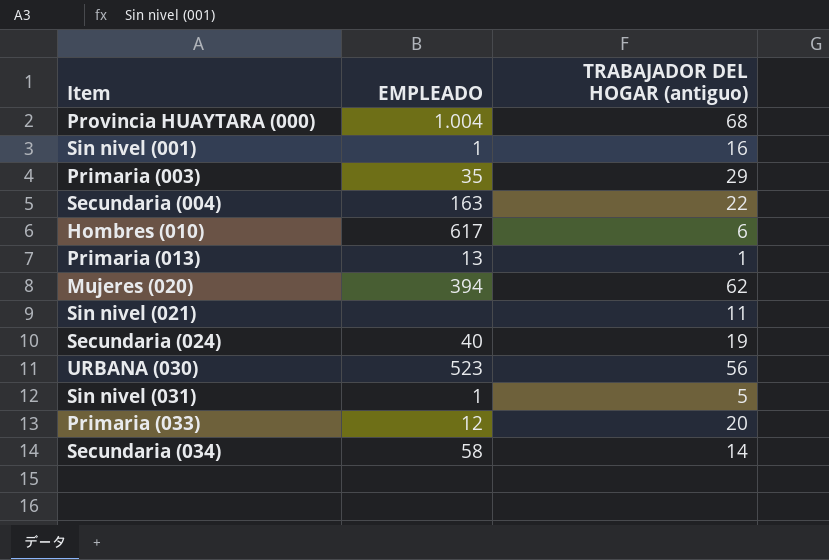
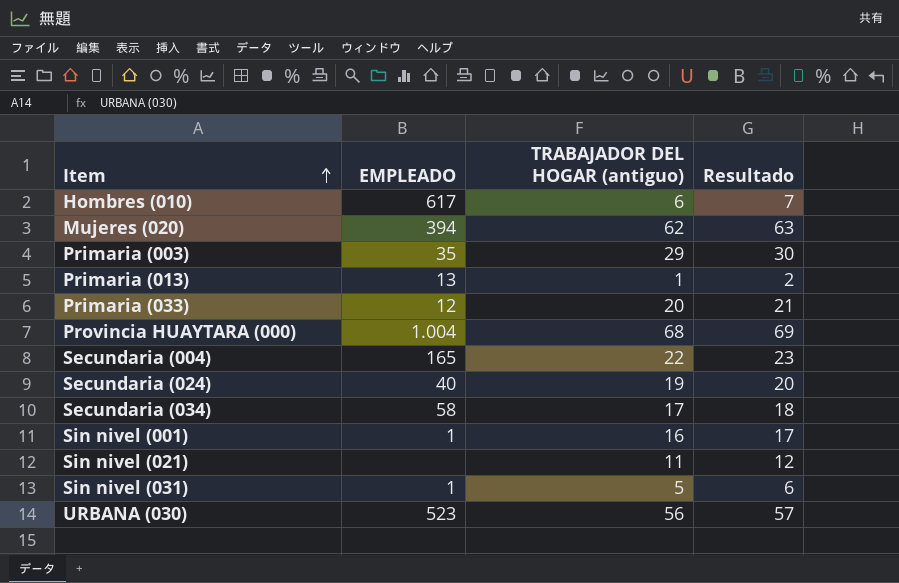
row order: none -> Item ascending
column Resultado | formula: none -> [TRABAJADOR DEL HOGAR (antiguo)] + 1
Secundaria (004) | EMPLEADO: 163 -> 165
Secundaria (034) | TRABAJADOR DEL HOGAR (antiguo): 14 -> 17

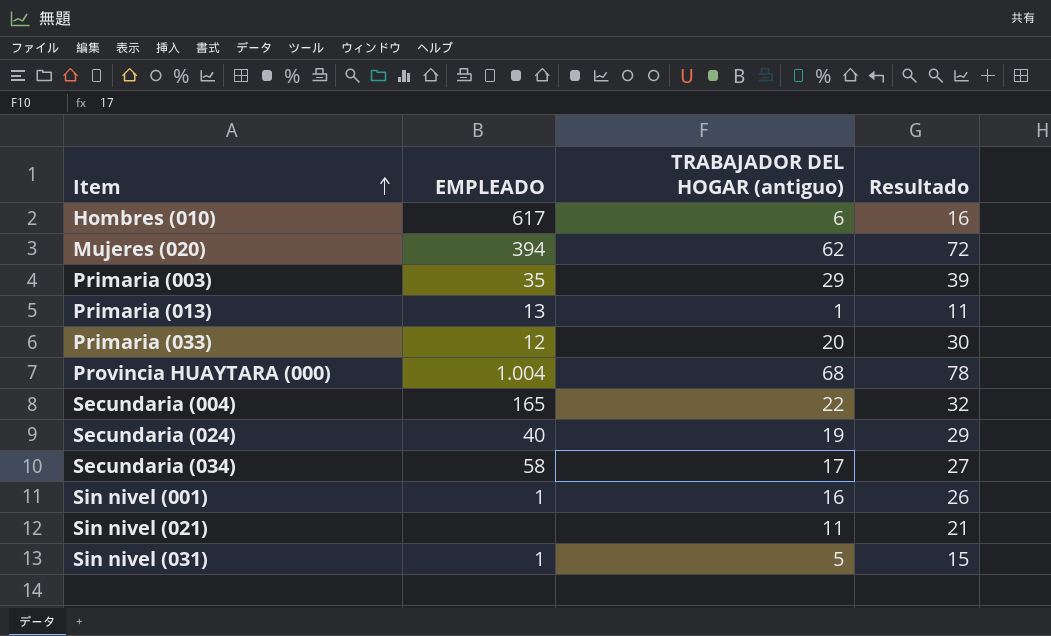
column Resultado | formula: [TRABAJADOR DEL HOGAR (antiguo)] + 1 -> [TRABAJADOR DEL HOGAR (antiguo)] + 10
row URBANA (030): 523 | 56 | 57 -> none

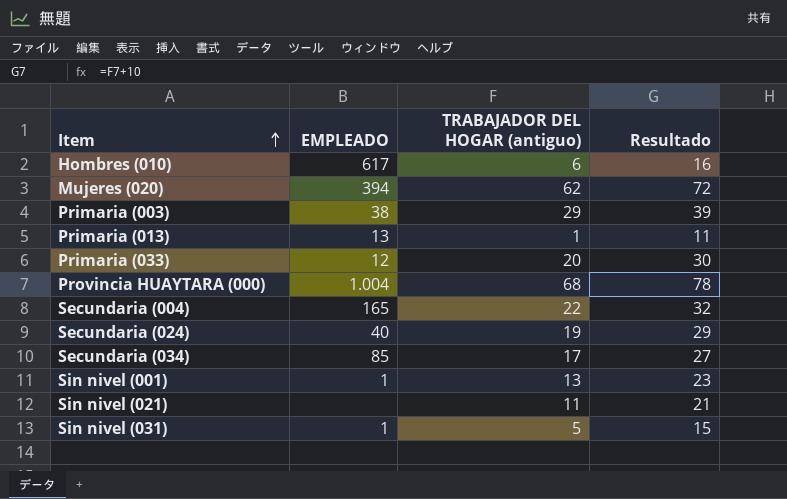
Primaria (003) | EMPLEADO: 35 -> 38
Secundaria (034) | EMPLEADO: 58 -> 85
Sin nivel (001) | TRABAJADOR DEL HOGAR (antiguo): 16 -> 13
Sin nivel (001) | Resultado: 26 -> 23

